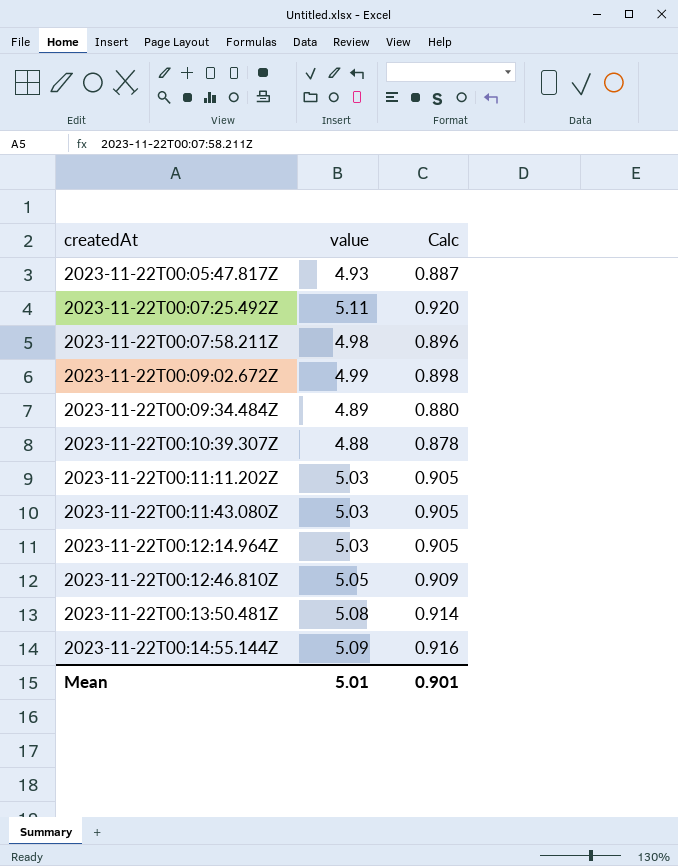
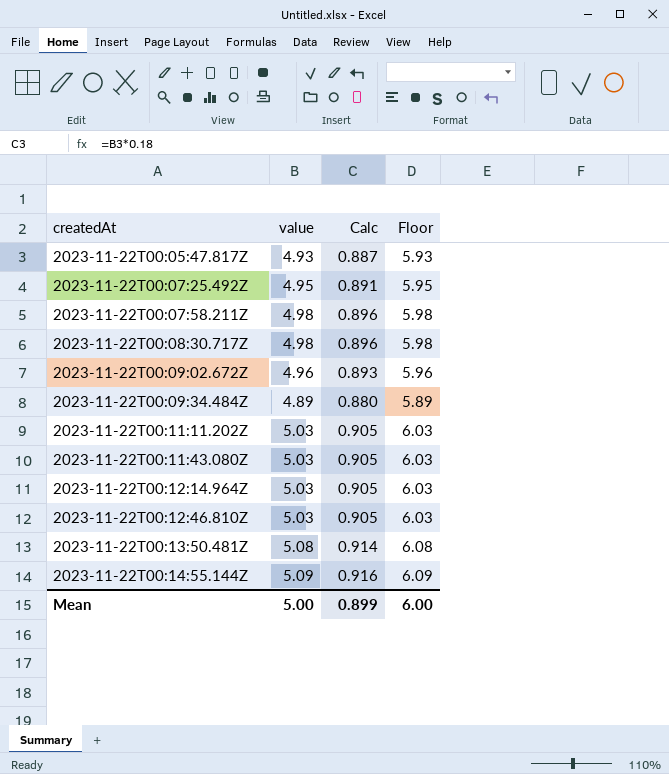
column Floor | formula: none -> [value] + 1
row 2023-11-22T00:10:39.307Z: 4.88 | 0.878 -> none
2023-11-22T00:07:25.492Z | value: 5.11 -> 4.95
2023-11-22T00:07:25.492Z | Calc: 0.920 -> 0.891
row 2023-11-22T00:08:30.717Z: none -> 4.98 | 0.896 | 5.98
2023-11-22T00:09:02.672Z | value: 4.99 -> 4.96
2023-11-22T00:09:02.672Z | Calc: 0.898 -> 0.893
2023-11-22T00:12:46.810Z | value: 5.05 -> 5.03
2023-11-22T00:12:46.810Z | Calc: 0.909 -> 0.905
Mean | value: 5.01 -> 5.00
Mean | Calc: 0.901 -> 0.899

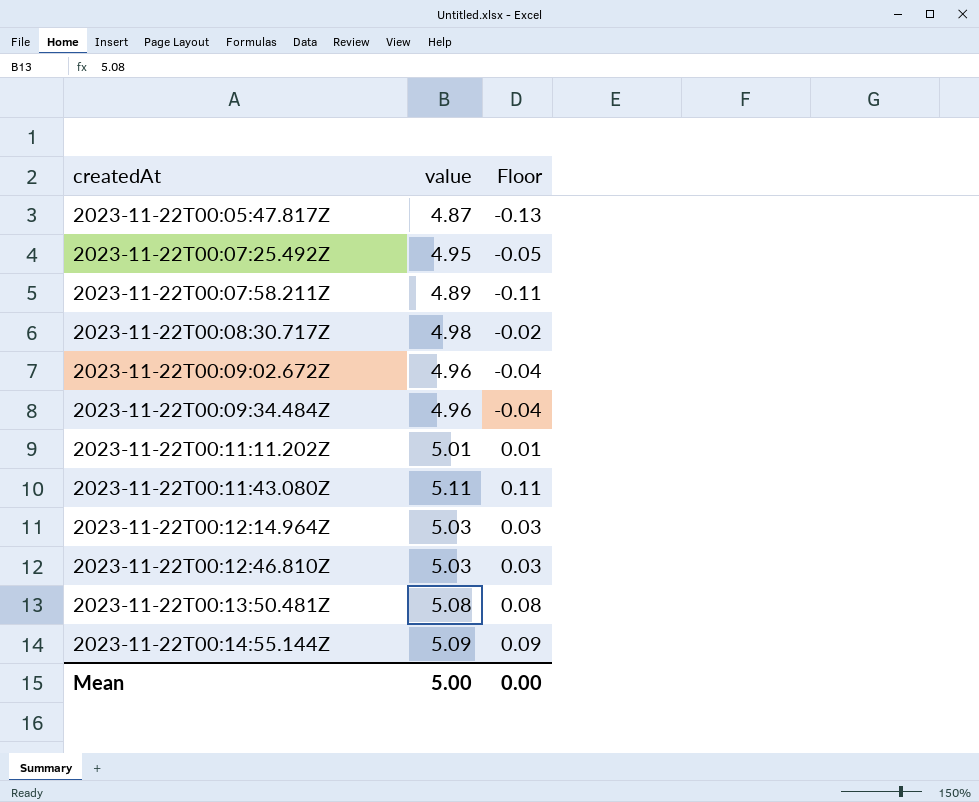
column Calc | formula: [value] * 0.18 -> none
column Floor | formula: [value] + 1 -> [value] - 5
2023-11-22T00:05:47.817Z | value: 4.93 -> 4.87
2023-11-22T00:07:58.211Z | value: 4.98 -> 4.89
2023-11-22T00:09:34.484Z | value: 4.89 -> 4.96
2023-11-22T00:11:11.202Z | value: 5.03 -> 5.01
2023-11-22T00:11:43.080Z | value: 5.03 -> 5.11
Mean | Floor: 6.00 -> 0.00

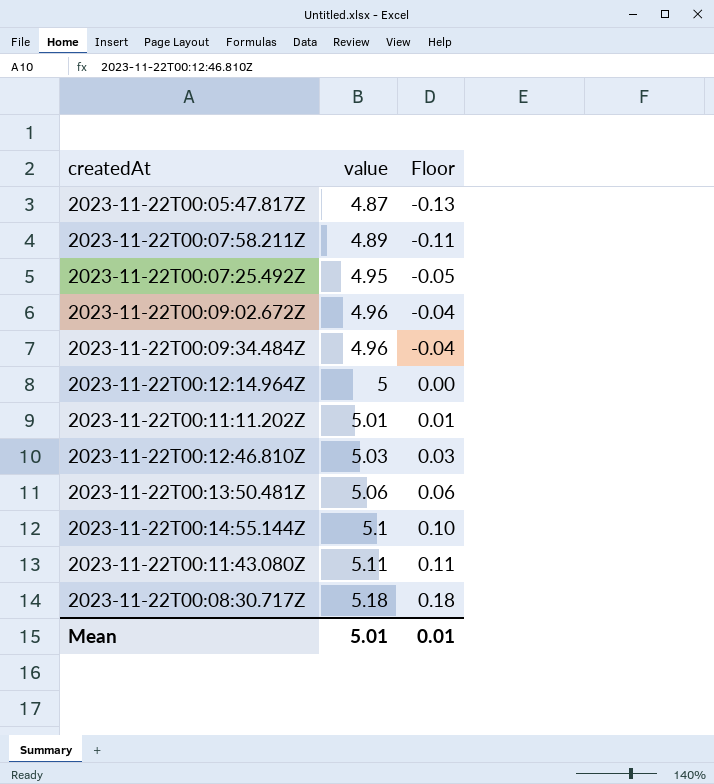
row order: createdAt ascending -> value ascending
2023-11-22T00:12:14.964Z | value: 5.03 -> 5
2023-11-22T00:12:14.964Z | Floor: 0.03 -> 0.00
2023-11-22T00:13:50.481Z | value: 5.08 -> 5.06
2023-11-22T00:13:50.481Z | Floor: 0.08 -> 0.06
2023-11-22T00:14:55.144Z | value: 5.09 -> 5.1
2023-11-22T00:14:55.144Z | Floor: 0.09 -> 0.10
2023-11-22T00:08:30.717Z | value: 4.98 -> 5.18
2023-11-22T00:08:30.717Z | Floor: -0.02 -> 0.18
Mean | value: 5.00 -> 5.01
Mean | Floor: 0.00 -> 0.01

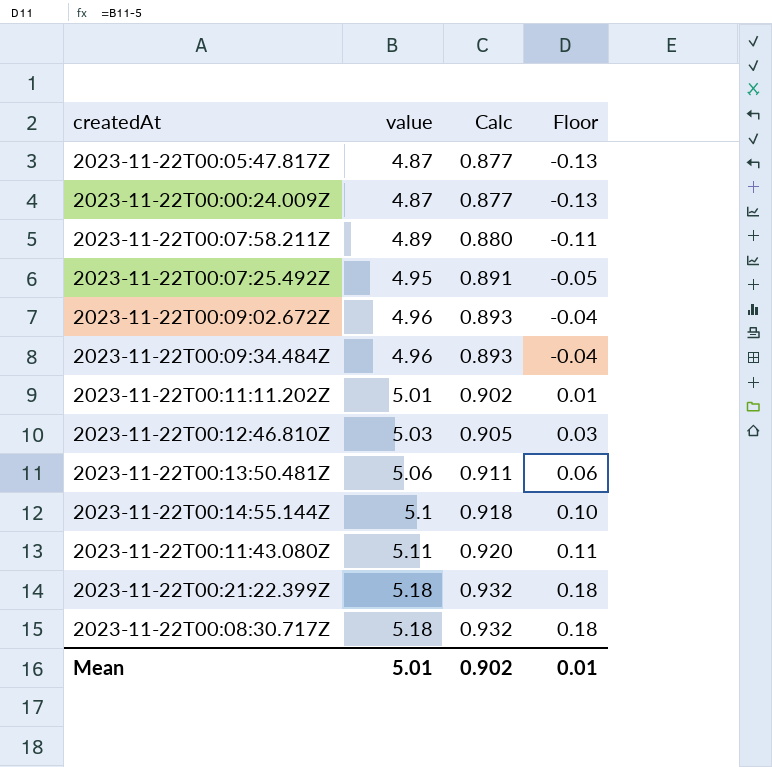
column Calc | formula: none -> [value] * 0.18
row 2023-11-22T00:12:14.964Z: 5 | 0.00 -> none
row 2023-11-22T00:00:24.009Z: none -> 4.87 | 0.877 | -0.13
row 2023-11-22T00:21:22.399Z: none -> 5.18 | 0.932 | 0.18

